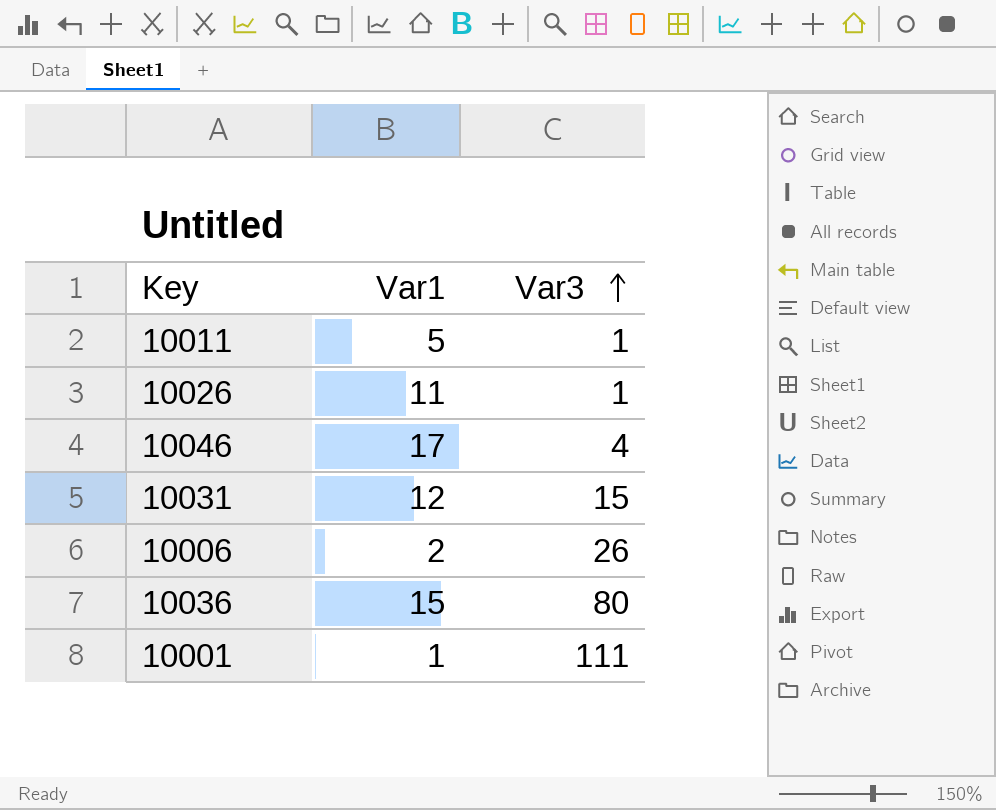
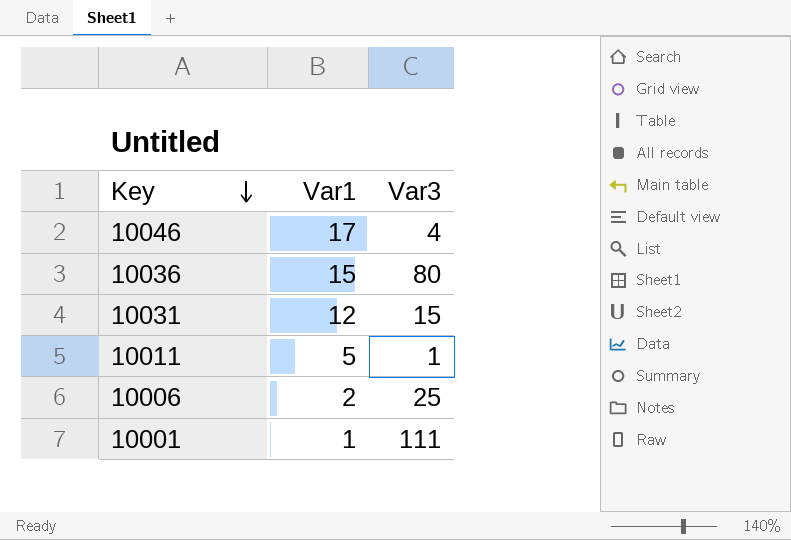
row order: Var3 ascending -> Key descending
row 10026: 11 | 1 -> none
10006 | Var3: 26 -> 25

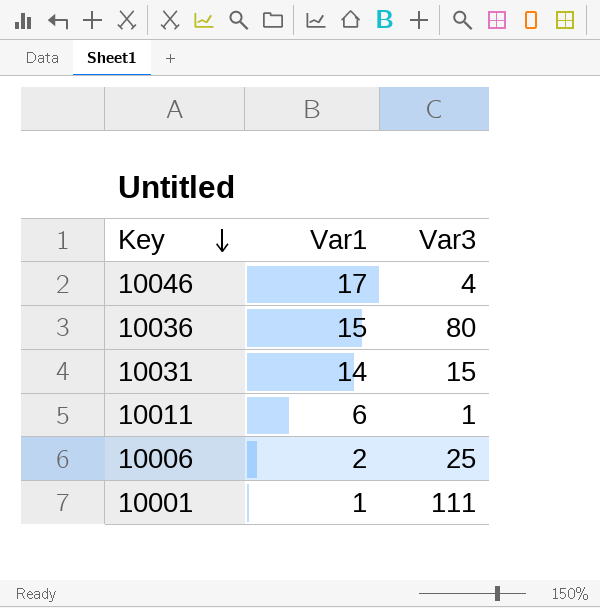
10031 | Var1: 12 -> 14
10011 | Var1: 5 -> 6

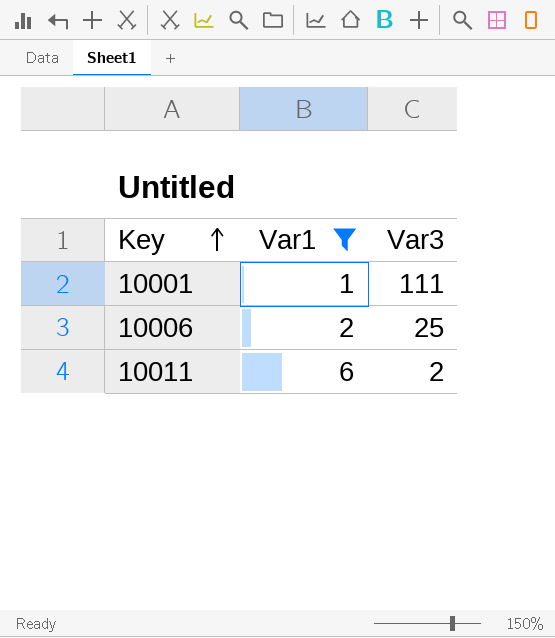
filter: none -> Var1 <= 6
row order: Key descending -> Key ascending
10011 | Var3: 1 -> 2

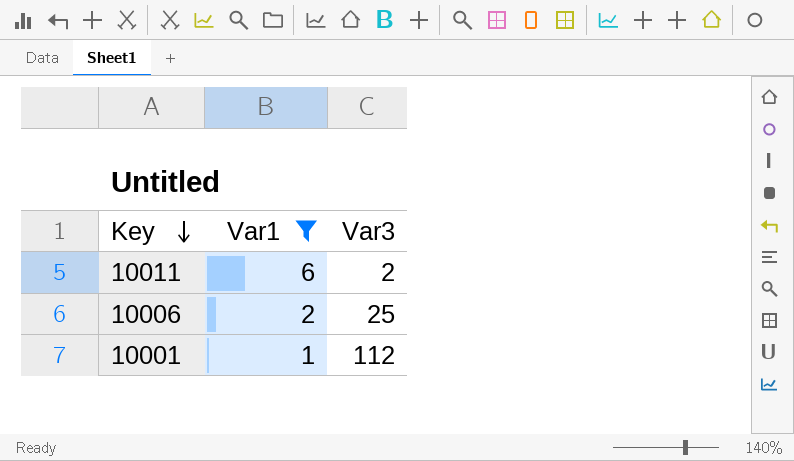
row order: Key ascending -> Key descending
10001 | Var3: 111 -> 112

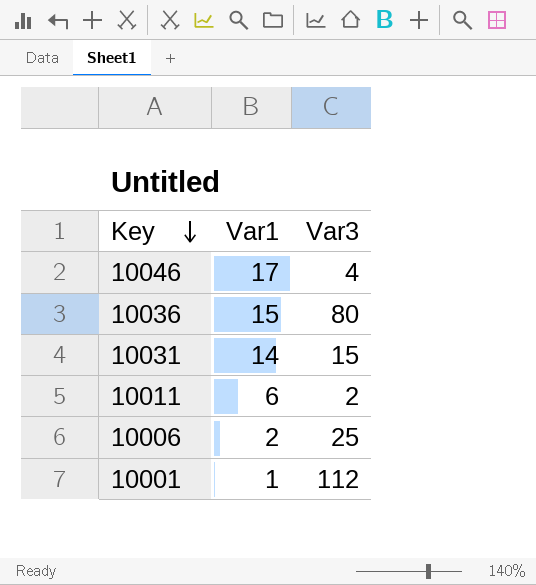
filter: Var1 <= 6 -> none

